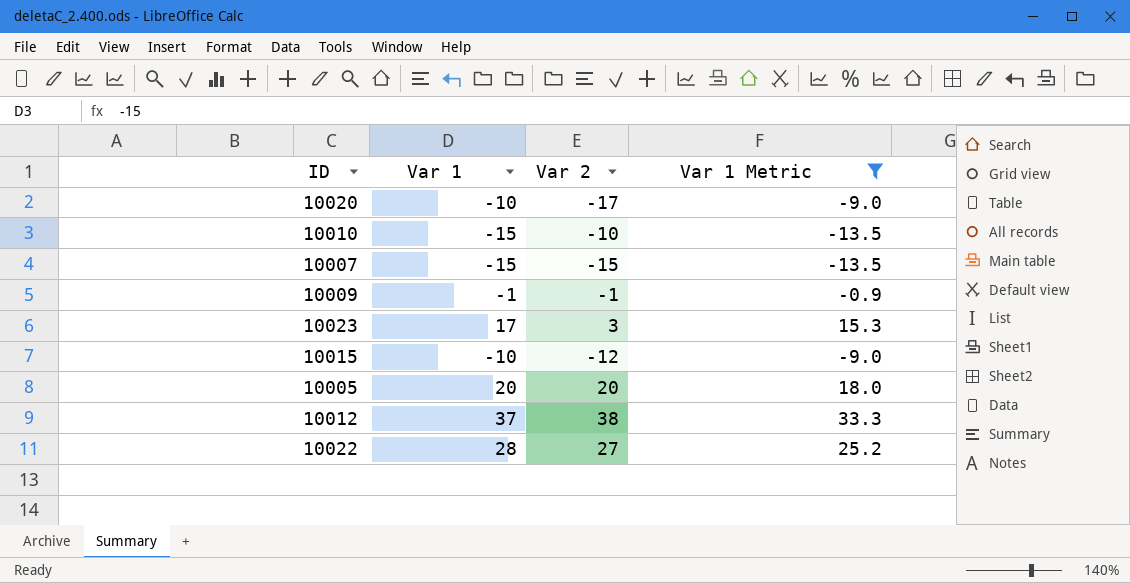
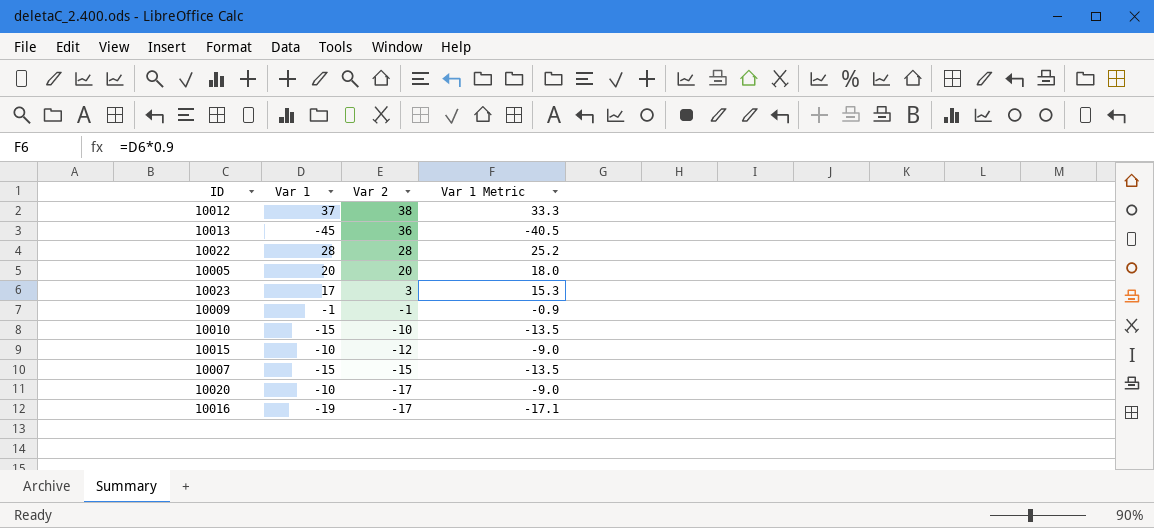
filter: Var 1 Metric >= -13.5 -> none
row order: none -> Var 2 descending
10022 | Var 2: 27 -> 28

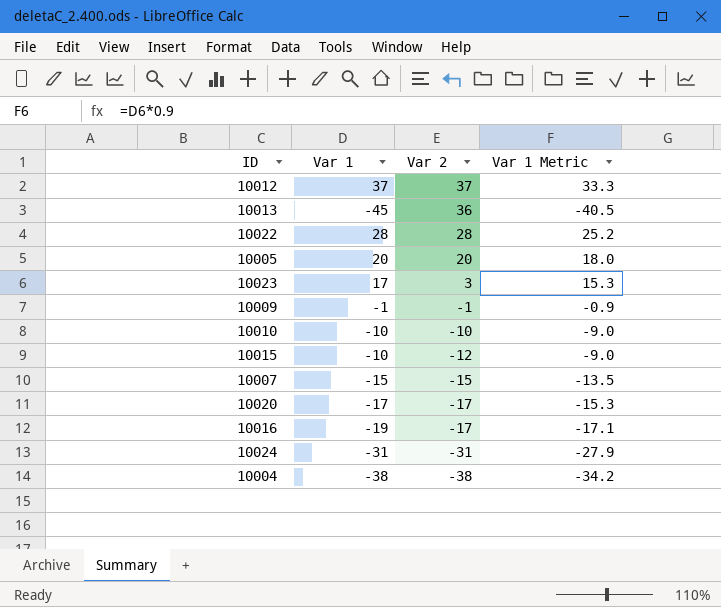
10012 | Var 2: 38 -> 37
10010 | Var 1: -15 -> -10
10010 | Var 1 Metric: -13.5 -> -9.0
10020 | Var 1: -10 -> -17
10020 | Var 1 Metric: -9.0 -> -15.3
row 10024: none -> -31 | -31 | -27.9
row 10004: none -> -38 | -38 | -34.2

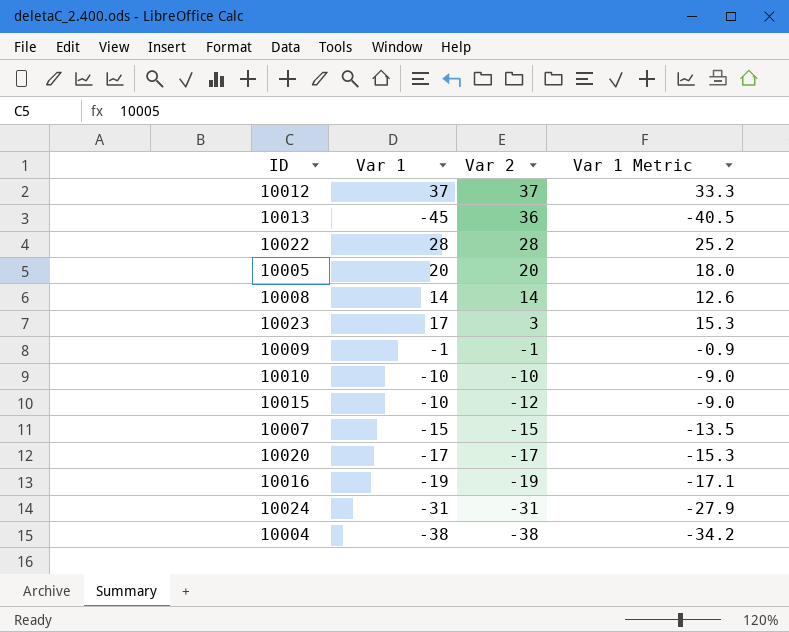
row 10008: none -> 14 | 14 | 12.6
10016 | Var 2: -17 -> -19

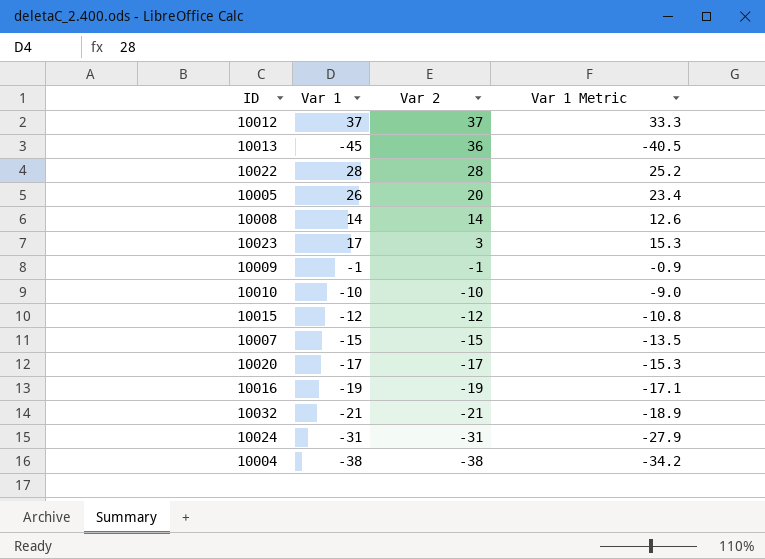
10005 | Var 1: 20 -> 26
10005 | Var 1 Metric: 18.0 -> 23.4
10015 | Var 1: -10 -> -12
10015 | Var 1 Metric: -9.0 -> -10.8
row 10032: none -> -21 | -21 | -18.9

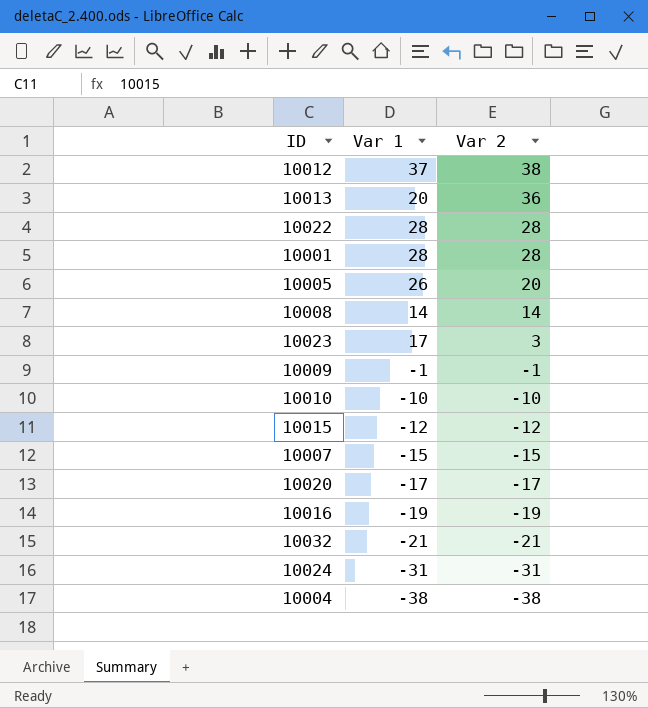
column Var 1 Metric | formula: [Var 1] * 0.9 -> none
10012 | Var 2: 37 -> 38
10013 | Var 1: -45 -> 20
row 10001: none -> 28 | 28

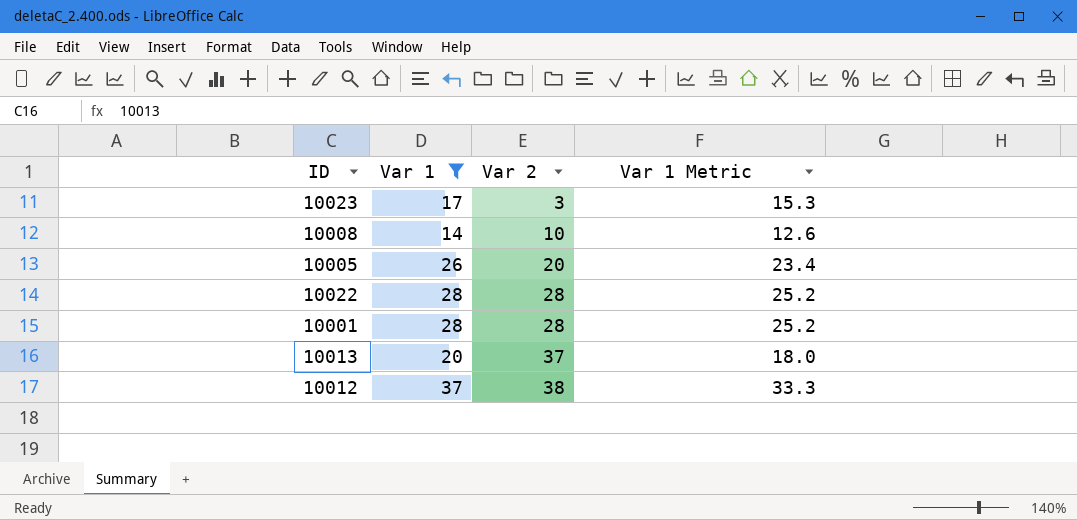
filter: none -> Var 1 >= 14
row order: Var 2 descending -> Var 2 ascending
column Var 1 Metric | formula: none -> [Var 1] * 0.9
10008 | Var 2: 14 -> 10
10013 | Var 2: 36 -> 37

